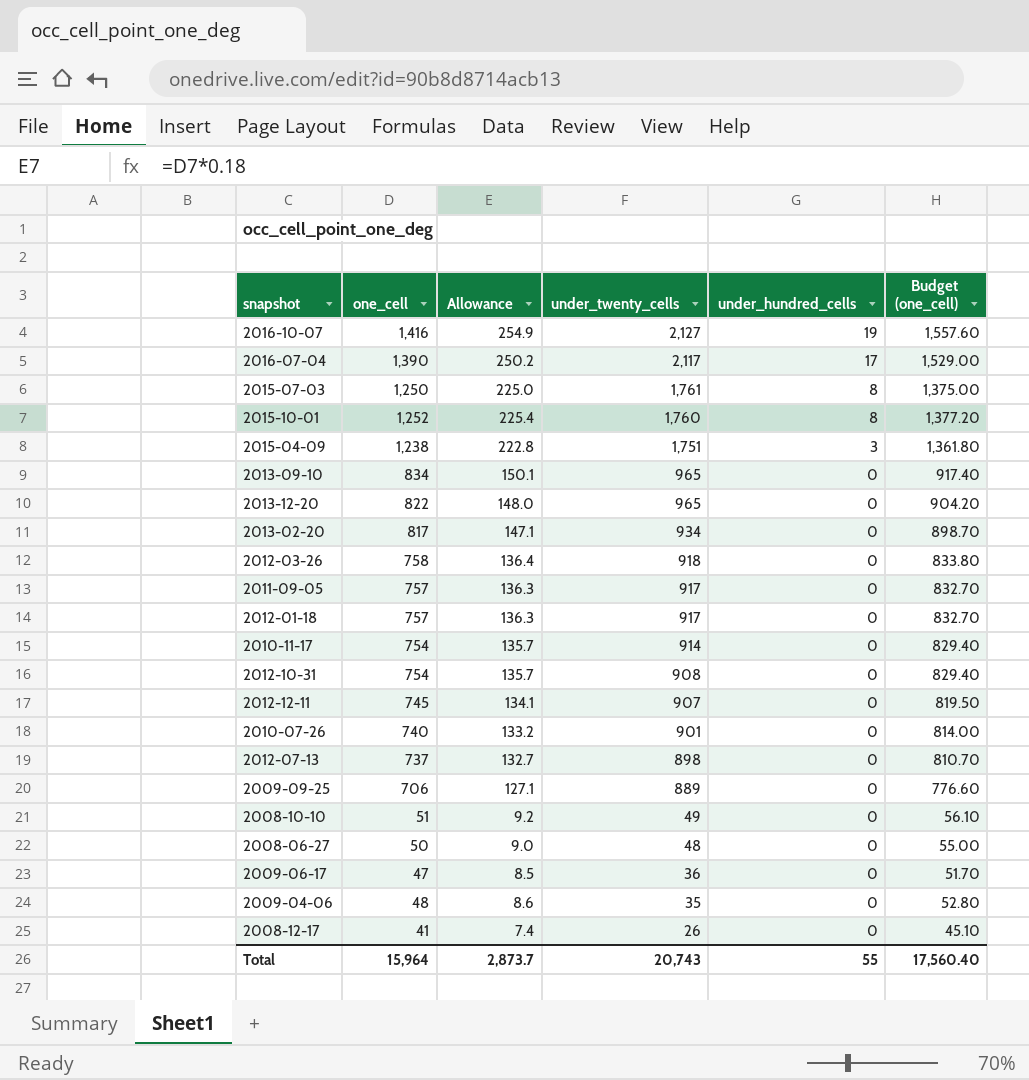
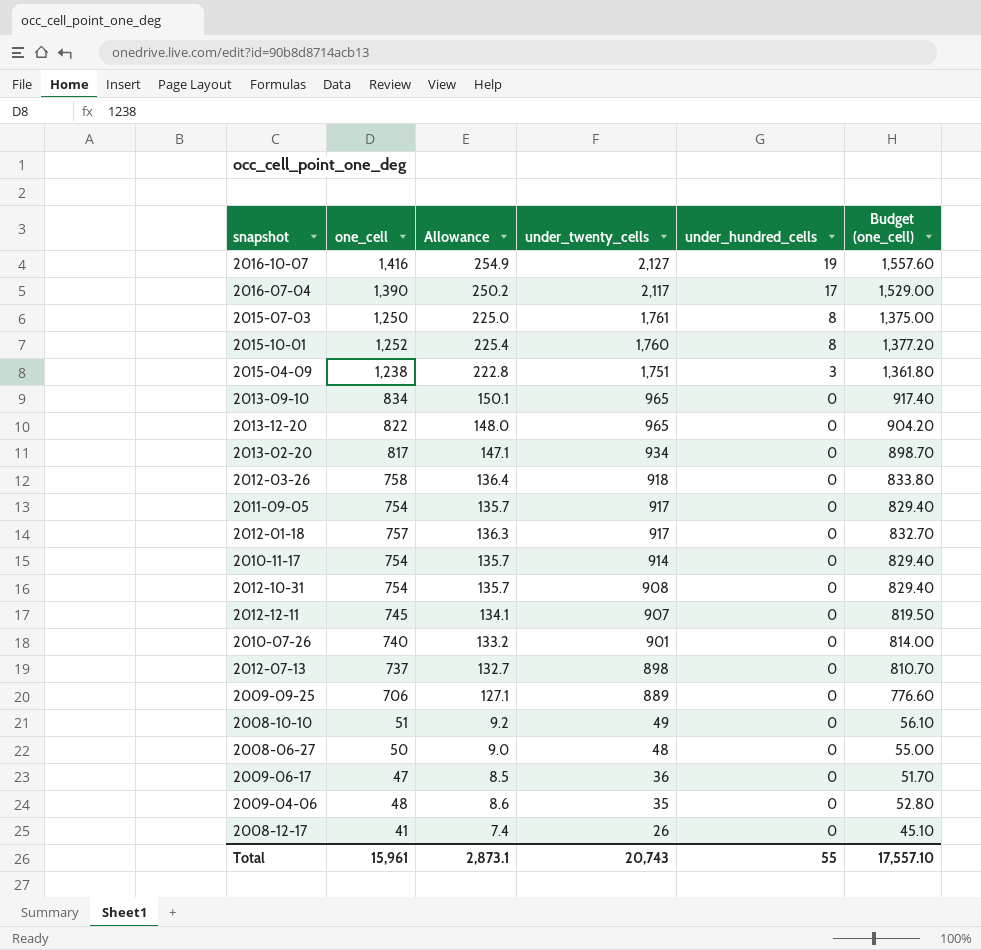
2011-09-05 | one_cell: 757 -> 754
2011-09-05 | Allowance: 136.3 -> 135.7
2011-09-05 | Budget (one_cell): 832.70 -> 829.40
Total | one_cell: 15,964 -> 15,961
Total | Allowance: 2,873.7 -> 2,873.1
Total | Budget (one_cell): 17,560.40 -> 17,557.10

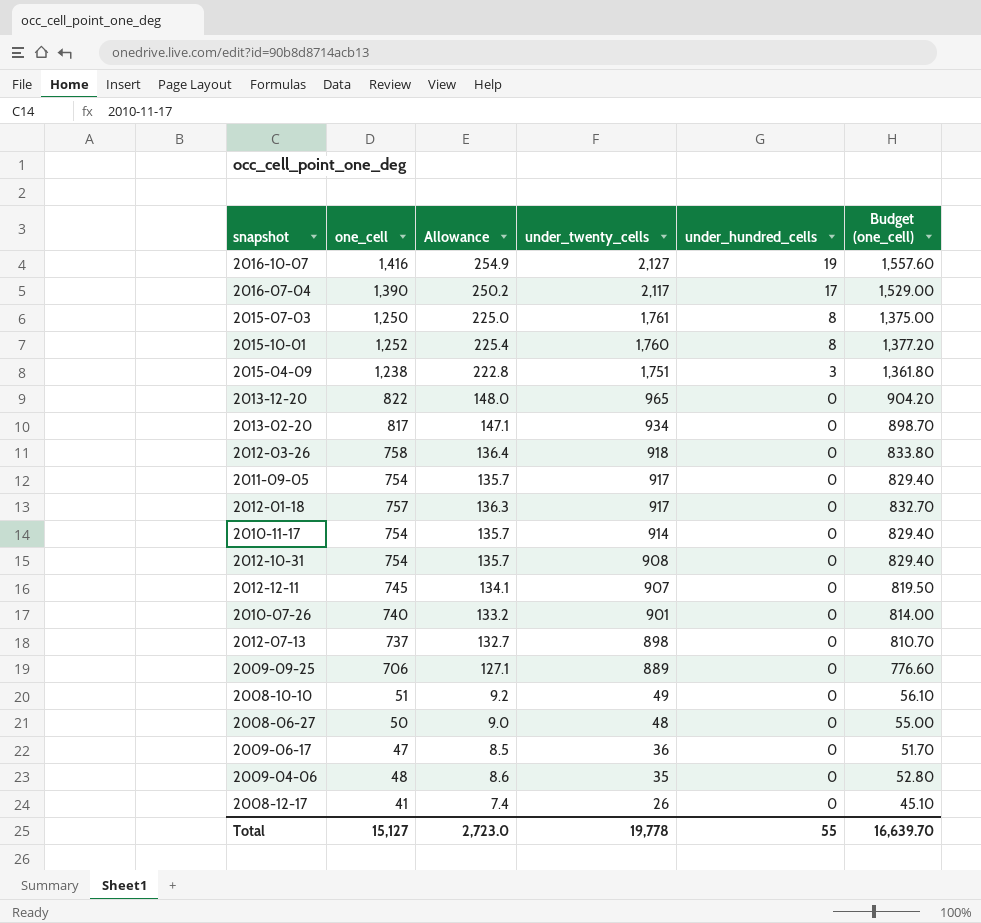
row 2013-09-10: 834 | 150.1 | 965 | 0 | 917.40 -> none
Total | one_cell: 15,961 -> 15,127
Total | Allowance: 2,873.1 -> 2,723.0
Total | under_twenty_cells: 20,743 -> 19,778
Total | Budget (one_cell): 17,557.10 -> 16,639.70

